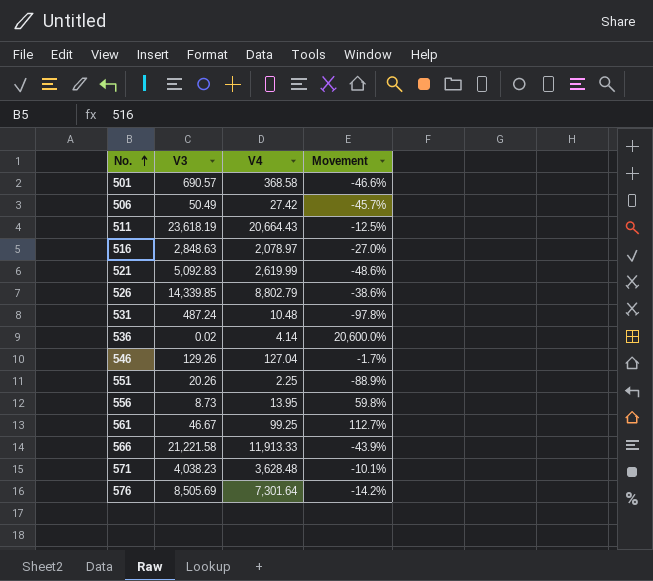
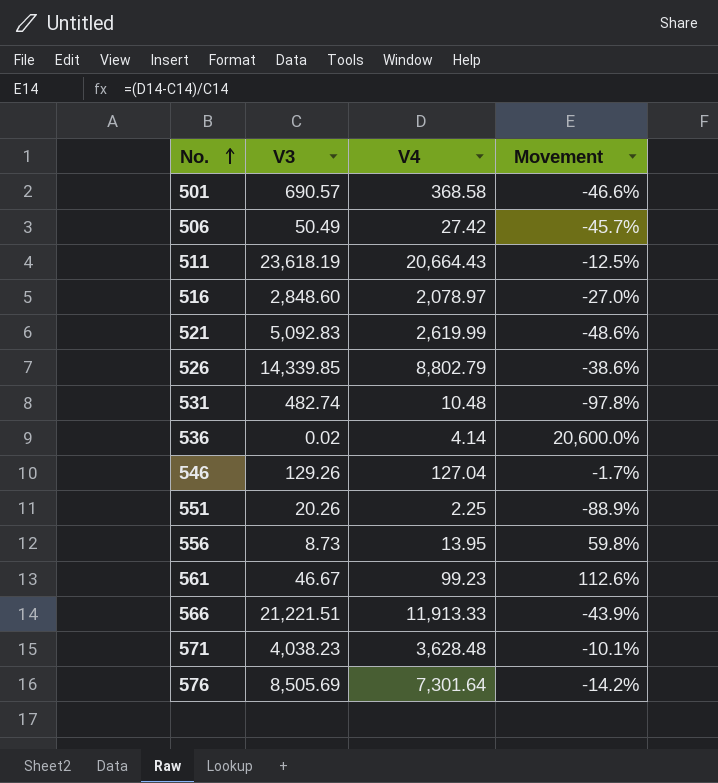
516 | V3: 2,848.63 -> 2,848.60
531 | V3: 487.24 -> 482.74
561 | V4: 99.25 -> 99.23
561 | Movement: 112.7% -> 112.6%
566 | V3: 21,221.58 -> 21,221.51

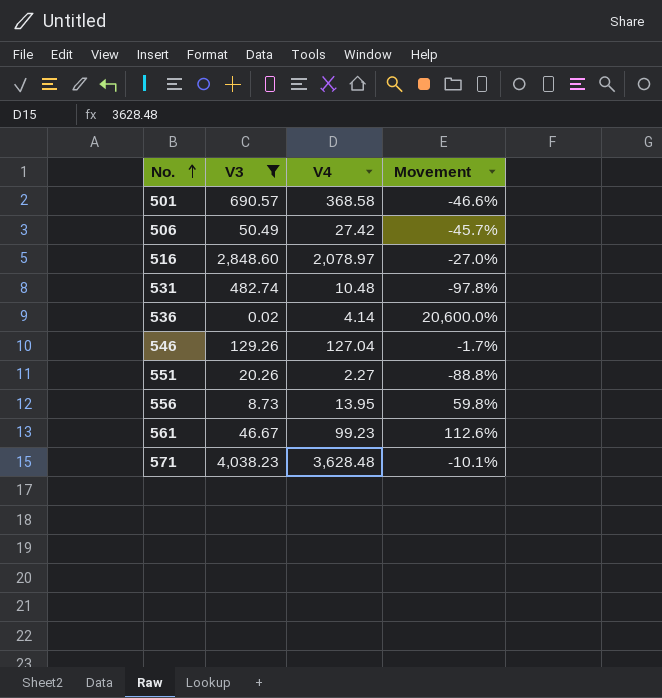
filter: none -> V3 <= 4,038.23
551 | V4: 2.25 -> 2.27
551 | Movement: -88.9% -> -88.8%

